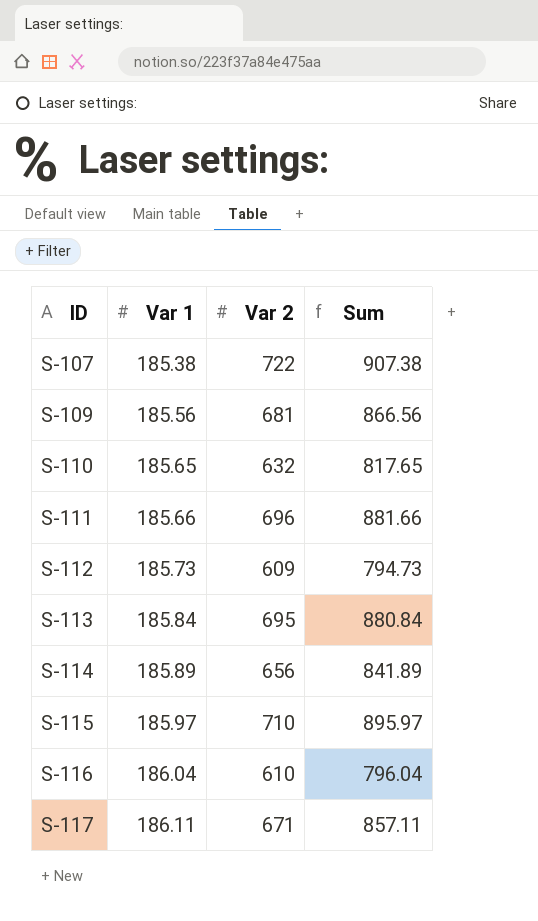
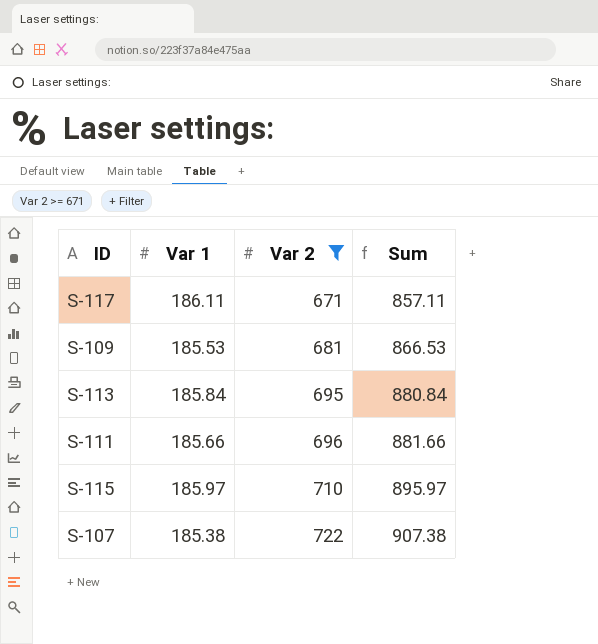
filter: none -> Var 2 >= 671
row order: ID ascending -> Var 2 ascending
S-109 | Var 1: 185.56 -> 185.53
S-109 | Sum: 866.56 -> 866.53

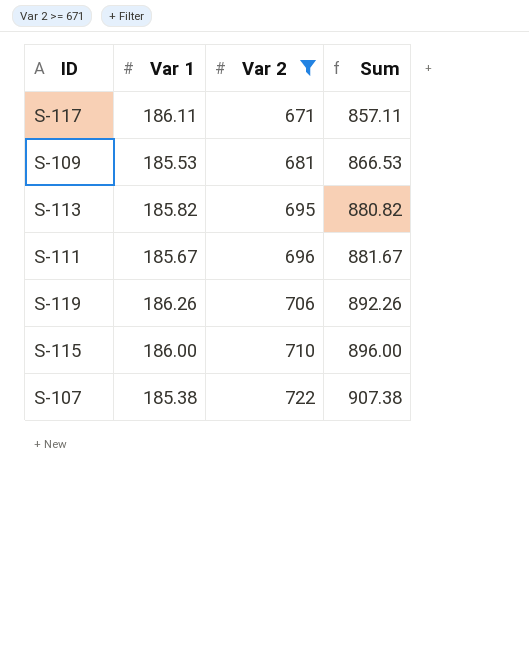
S-113 | Var 1: 185.84 -> 185.82
S-113 | Sum: 880.84 -> 880.82
S-111 | Var 1: 185.66 -> 185.67
S-111 | Sum: 881.66 -> 881.67
row S-119: none -> 186.26 | 706 | 892.26
S-115 | Var 1: 185.97 -> 186.00
S-115 | Sum: 895.97 -> 896.00

